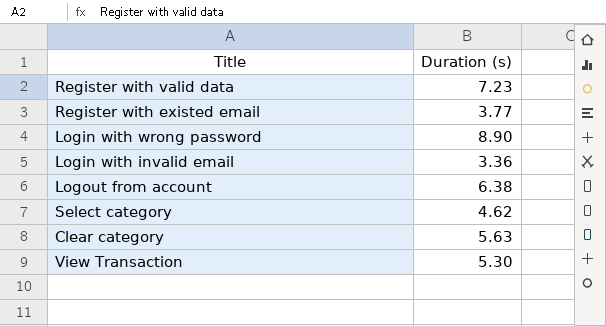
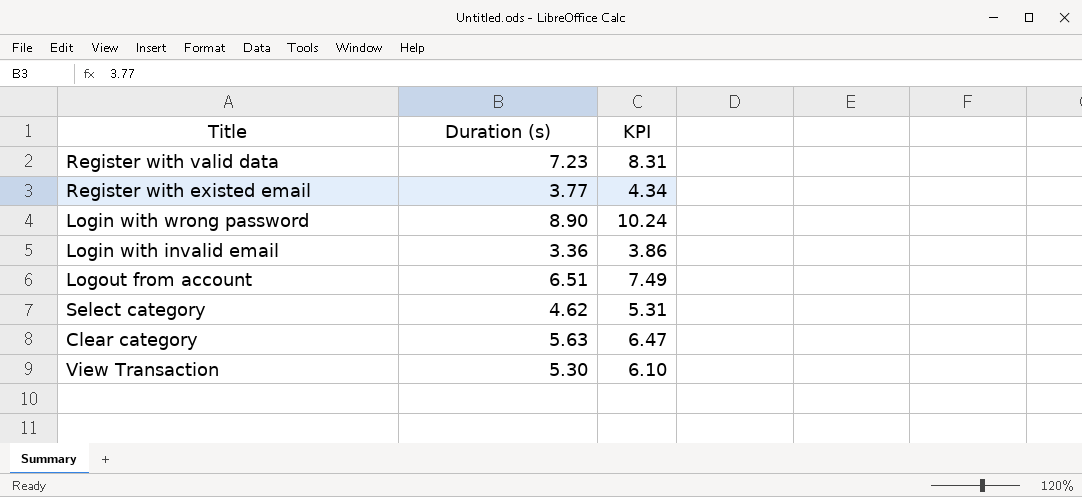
column KPI | formula: none -> [Duration (s)] * 1.15
Logout from account | Duration (s): 6.38 -> 6.51

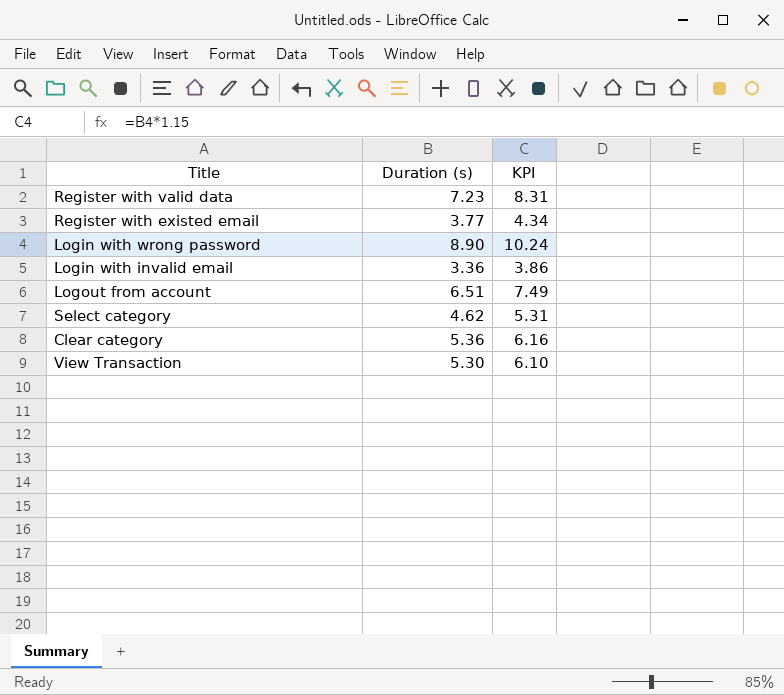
Clear category | Duration (s): 5.63 -> 5.36
Clear category | KPI: 6.47 -> 6.16

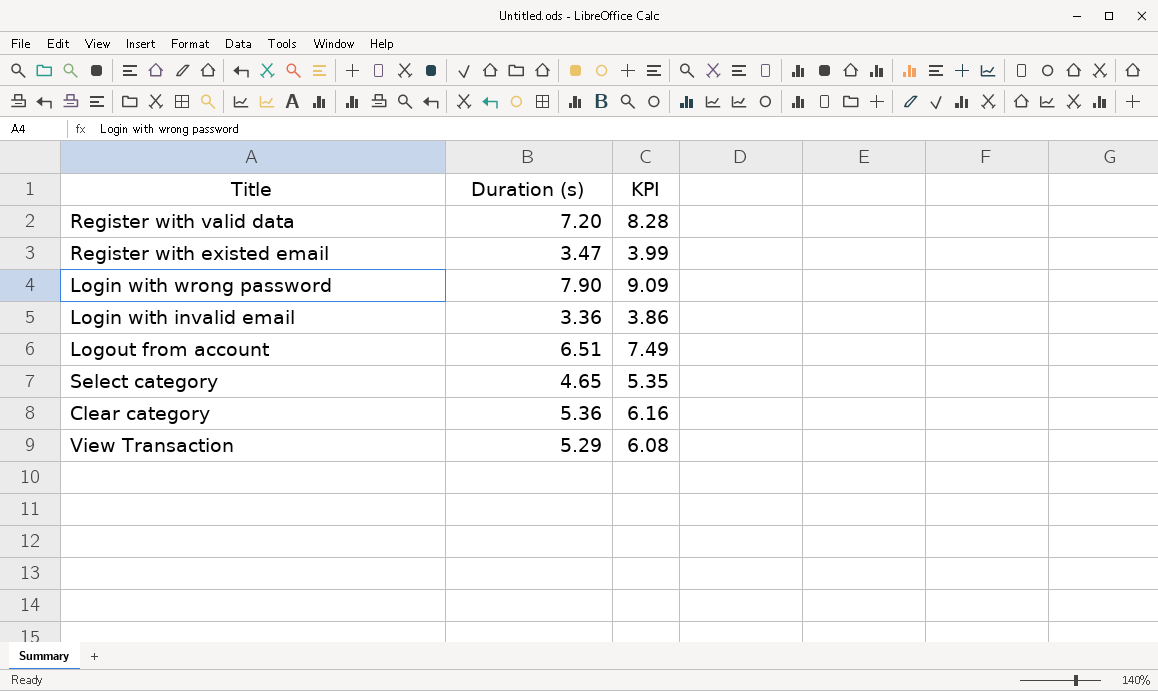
Register with valid data | Duration (s): 7.23 -> 7.20
Register with valid data | KPI: 8.31 -> 8.28
Register with existed email | Duration (s): 3.77 -> 3.47
Register with existed email | KPI: 4.34 -> 3.99
Login with wrong password | Duration (s): 8.90 -> 7.90
Login with wrong password | KPI: 10.24 -> 9.09
Select category | Duration (s): 4.62 -> 4.65
Select category | KPI: 5.31 -> 5.35
View Transaction | Duration (s): 5.30 -> 5.29
View Transaction | KPI: 6.10 -> 6.08

